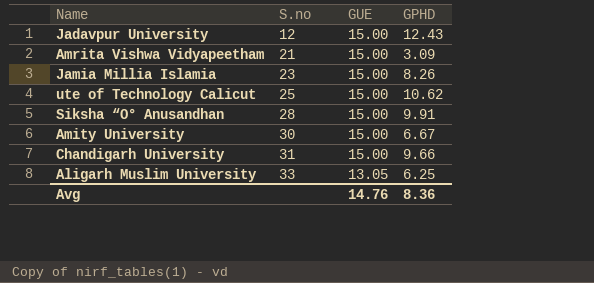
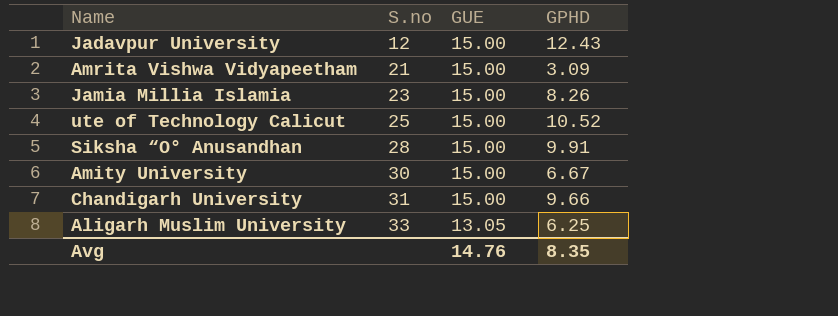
ute of Technology Calicut | GPHD: 10.62 -> 10.52
Avg | GPHD: 8.36 -> 8.35

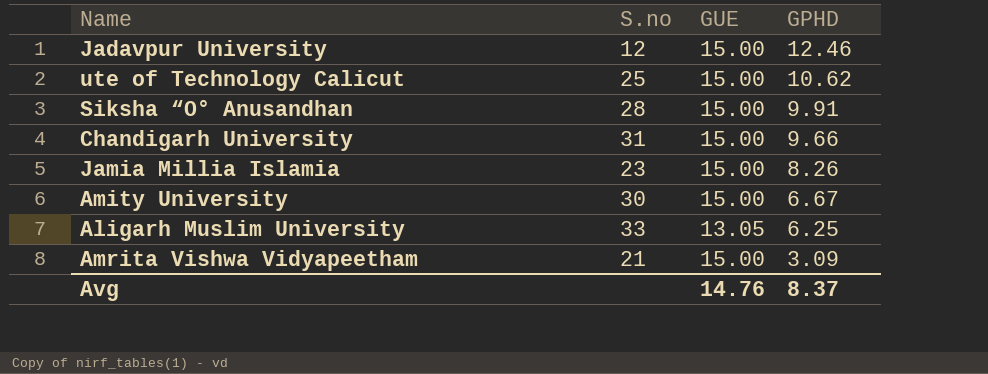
row order: S.no ascending -> GPHD descending
Jadavpur University | GPHD: 12.43 -> 12.46
ute of Technology Calicut | GPHD: 10.52 -> 10.62
Avg | GPHD: 8.35 -> 8.37

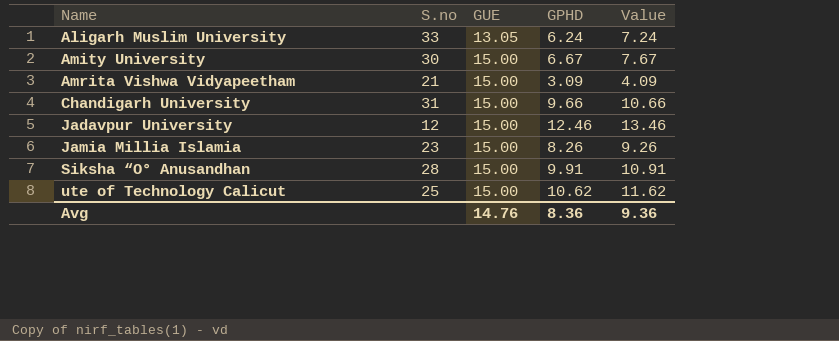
row order: GPHD descending -> Name ascending
column Value | formula: none -> [GPHD] + 1
Aligarh Muslim University | GPHD: 6.25 -> 6.24
Avg | GPHD: 8.37 -> 8.36

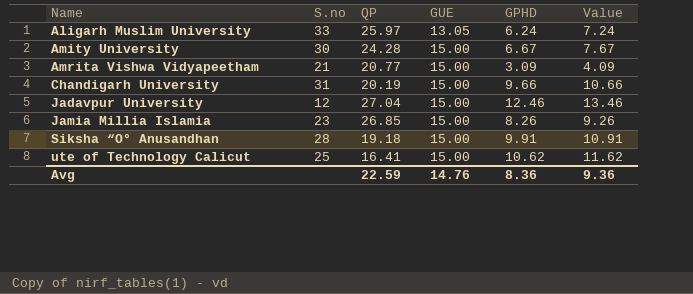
column QP | position: none -> 3

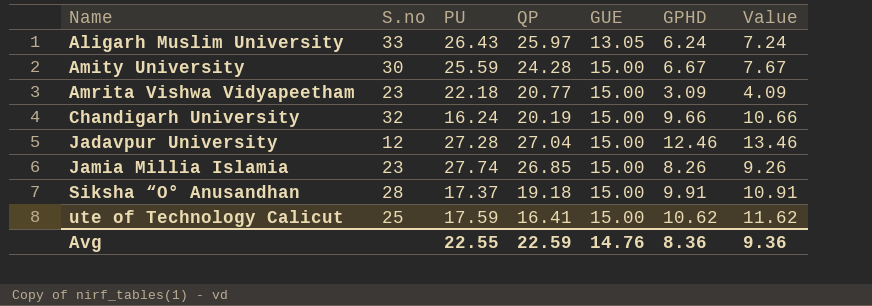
column PU | position: none -> 3
Amrita Vishwa Vidyapeetham | S.no: 21 -> 23
Chandigarh University | S.no: 31 -> 32

